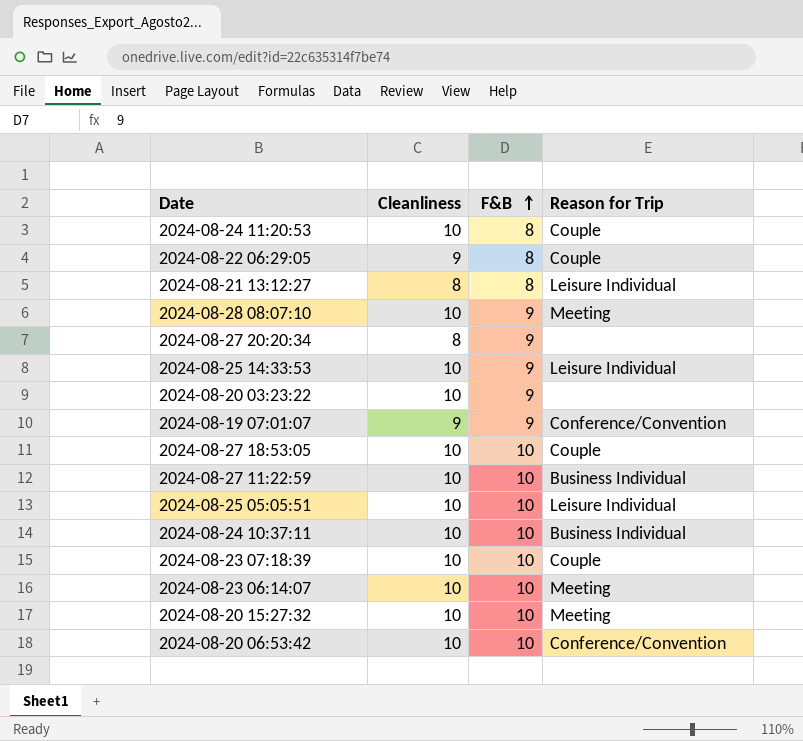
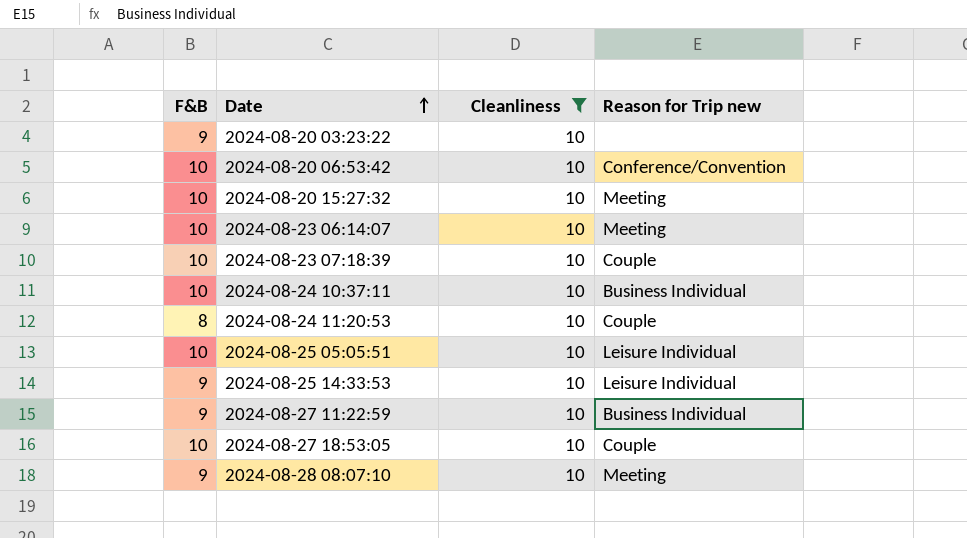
filter: none -> Cleanliness = 10
row order: F&B ascending -> Date ascending
column F&B | position: 3 -> 1
column name: Reason for Trip -> Reason for Trip new
2024-08-27 11:22:59 | F&B: 10 -> 9

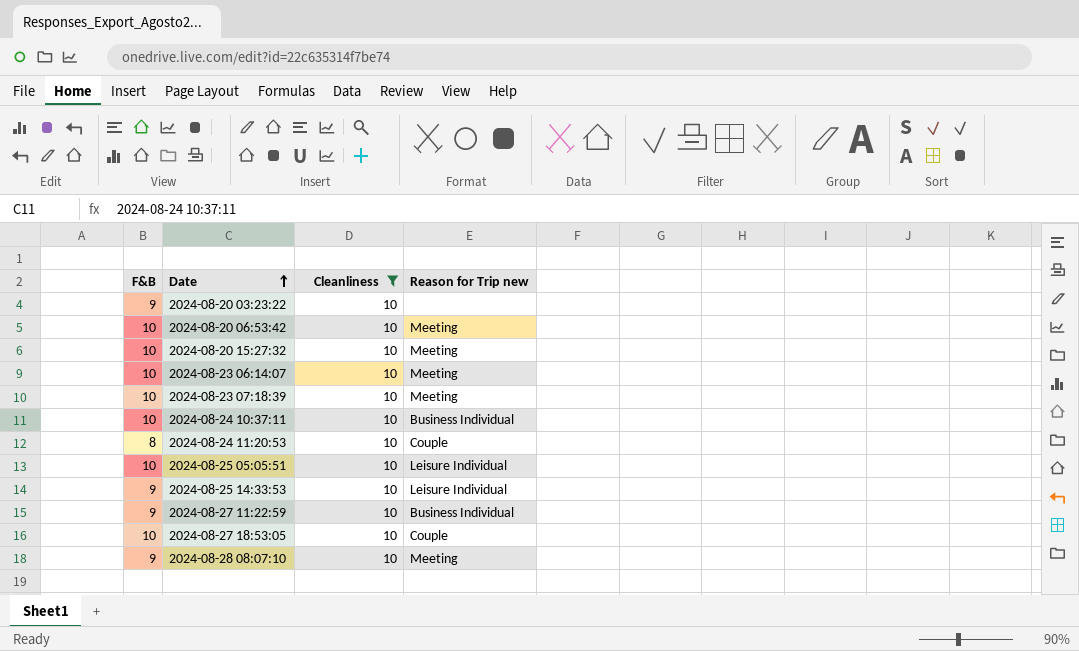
2024-08-20 06:53:42 | Reason for Trip new: Conference/Convention -> Meeting
2024-08-23 07:18:39 | Reason for Trip new: Couple -> Meeting

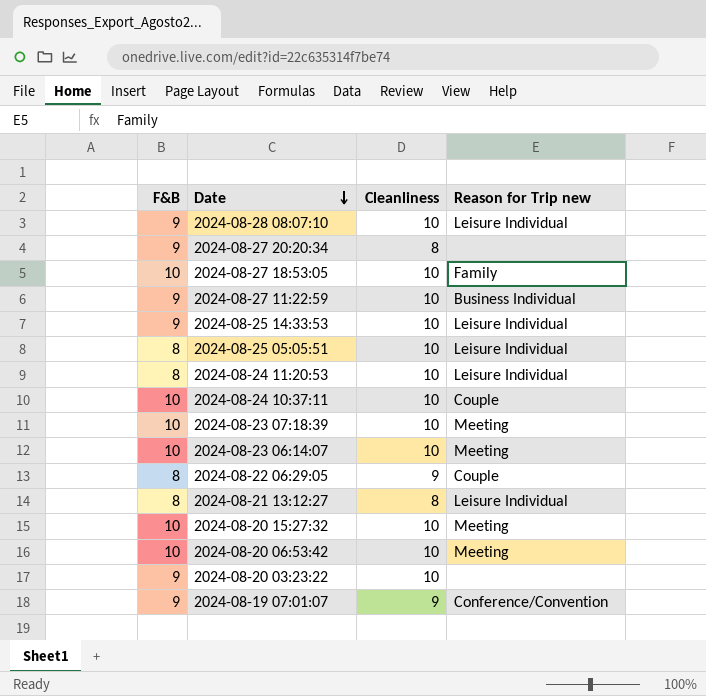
filter: Cleanliness = 10 -> none
row order: Date ascending -> Date descending
2024-08-28 08:07:10 | Reason for Trip new: Meeting -> Leisure Individual
2024-08-27 18:53:05 | Reason for Trip new: Couple -> Family
2024-08-25 05:05:51 | F&B: 10 -> 8
2024-08-24 11:20:53 | Reason for Trip new: Couple -> Leisure Individual
2024-08-24 10:37:11 | Reason for Trip new: Business Individual -> Couple

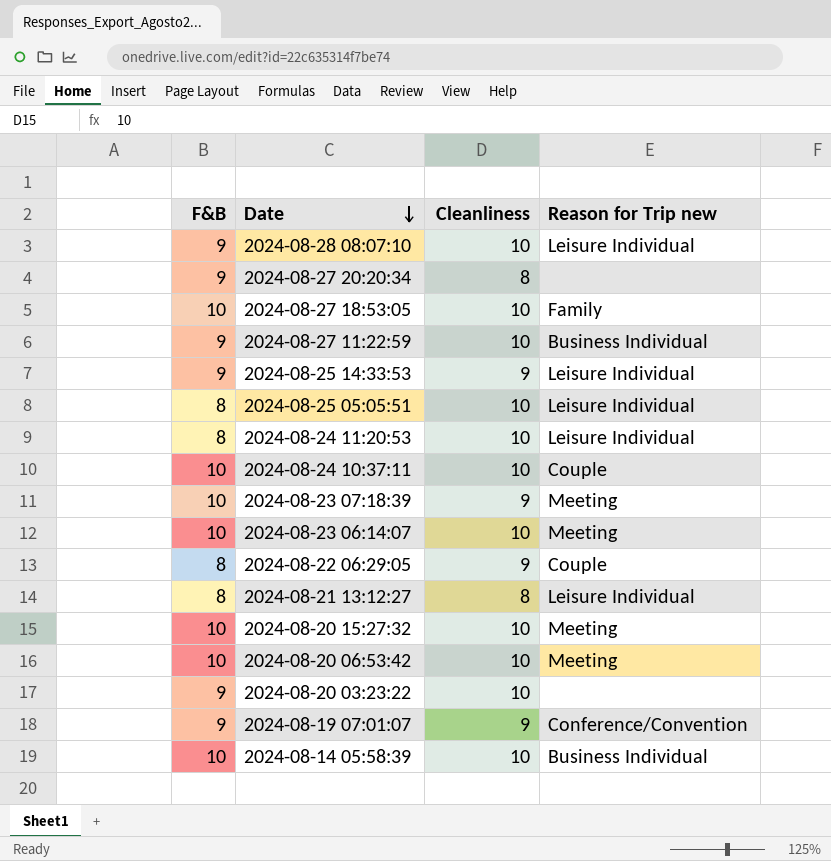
2024-08-25 14:33:53 | Cleanliness: 10 -> 9
2024-08-23 07:18:39 | Cleanliness: 10 -> 9
row 2024-08-14 05:58:39: none -> 10 | 10 | Business Individual

